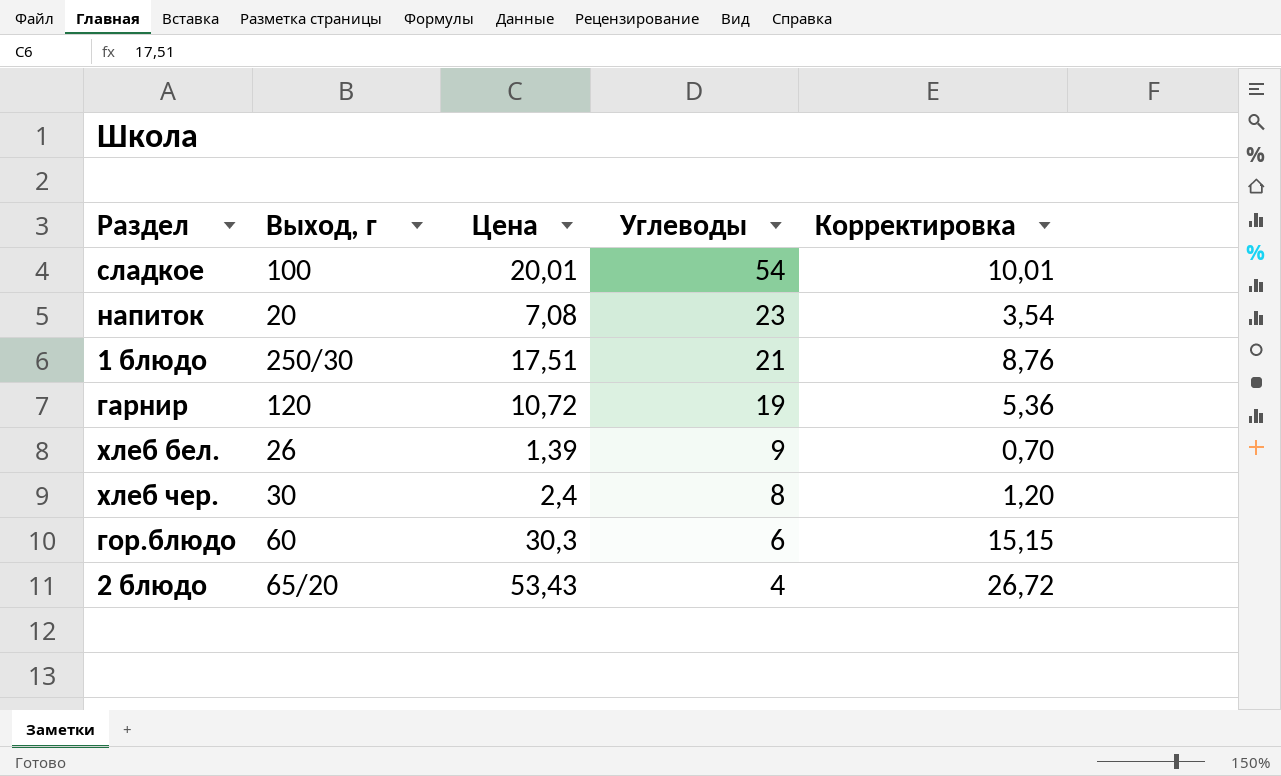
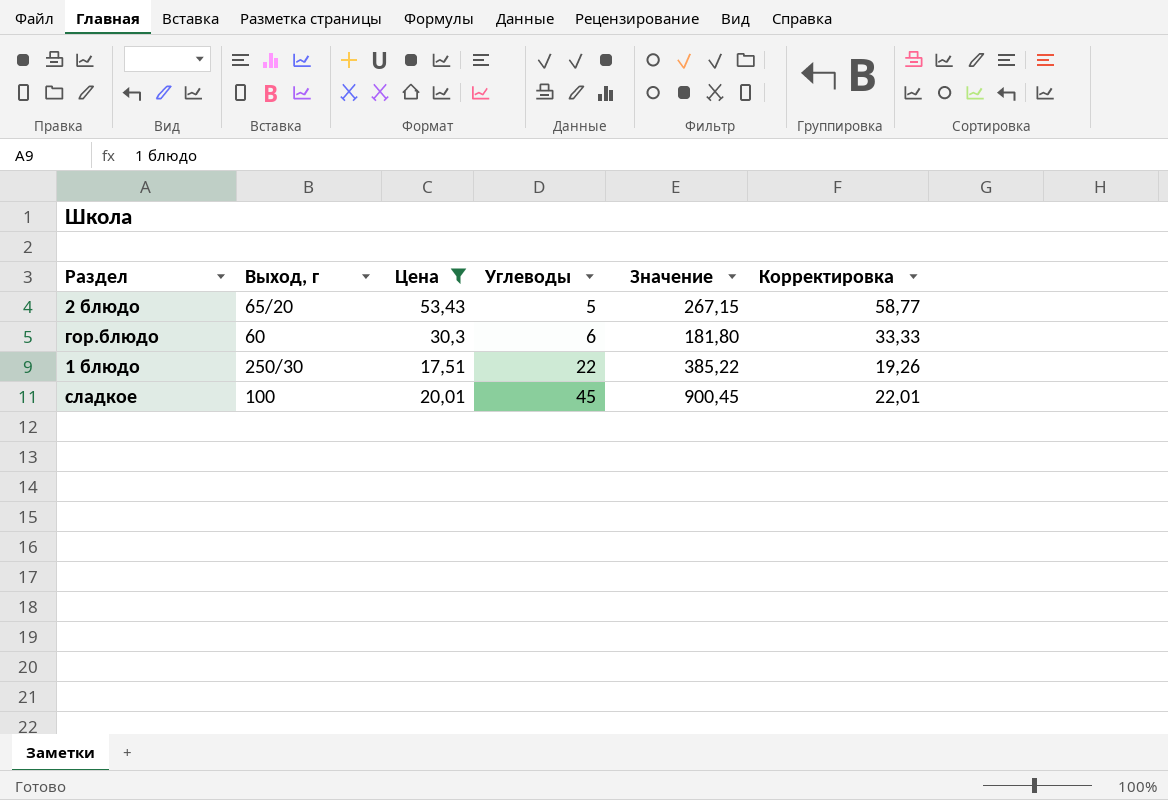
filter: none -> Цена >= 17,51
row order: Углеводы descending -> Углеводы ascending
column Значение | formula: none -> [Цена] * [Углеводы]
column Корректировка | formula: [Цена] * 0,5 -> [Цена] * 1,1
2 блюдо | Углеводы: 4 -> 5
1 блюдо | Углеводы: 21 -> 22
сладкое | Углеводы: 54 -> 45

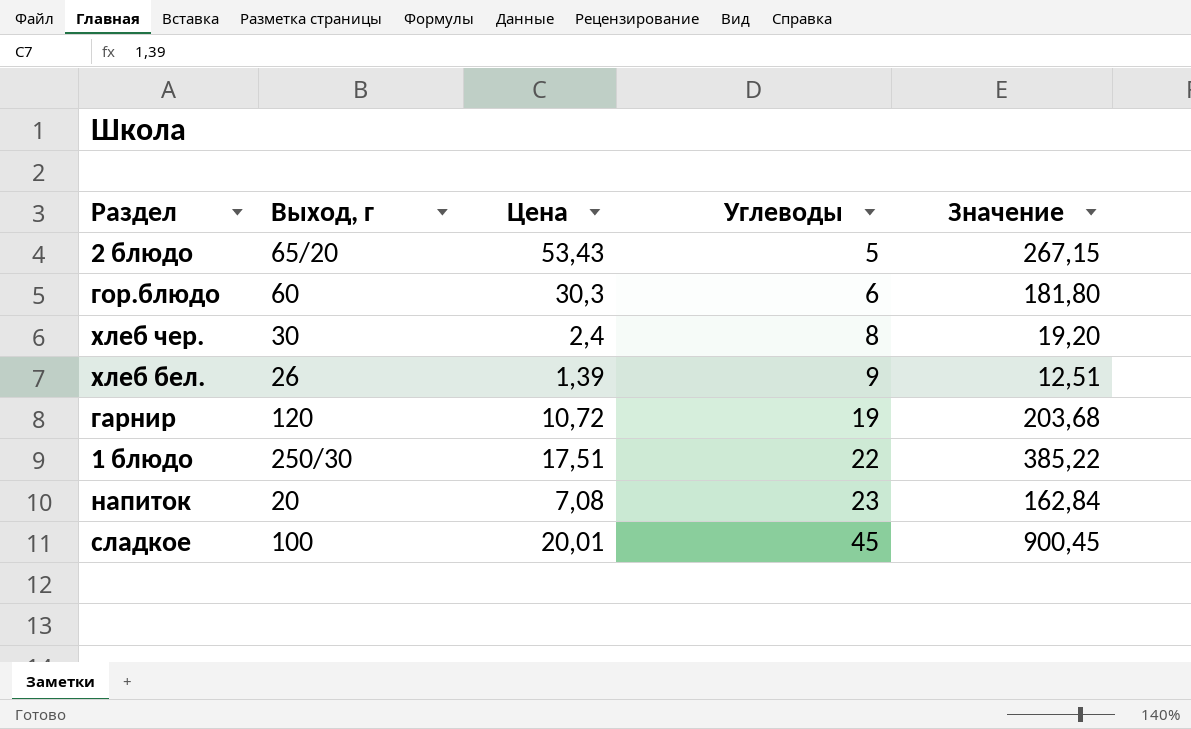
filter: Цена >= 17,51 -> none
column Корректировка | formula: [Цена] * 1,1 -> none

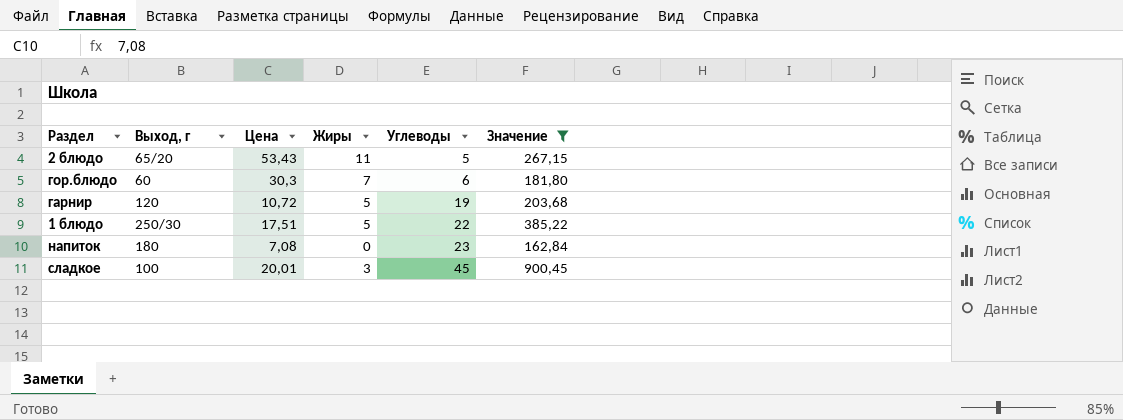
filter: none -> Значение >= 162,84
column Жиры | position: none -> 4
напиток | Выход, г: 20 -> 180

